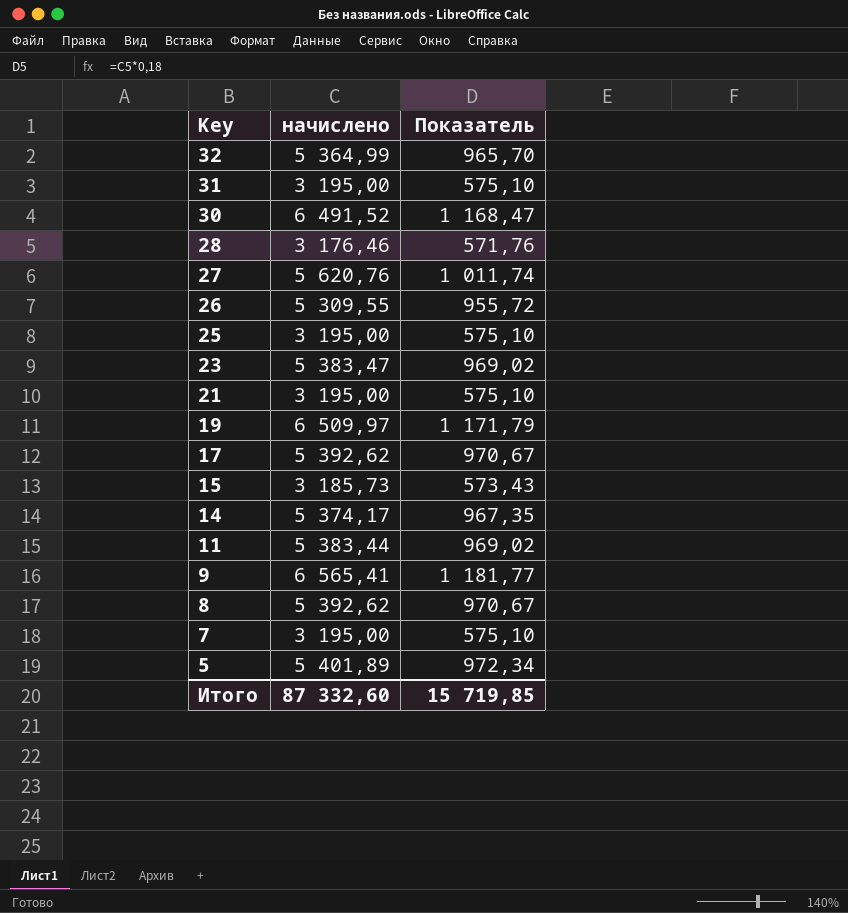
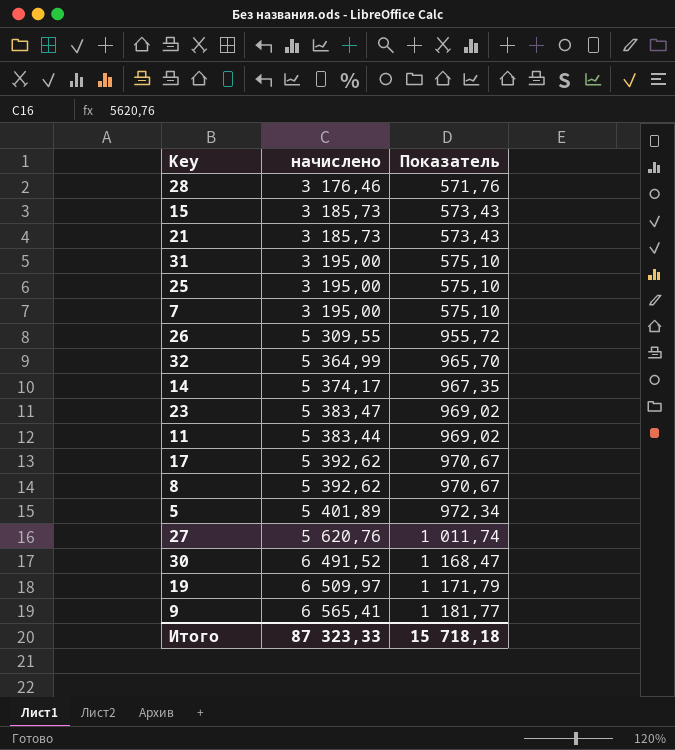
row order: Key descending -> Показатель ascending
21 | начислено: 3 195,00 -> 3 185,73
21 | Показатель: 575,10 -> 573,43
Итого | начислено: 87 332,60 -> 87 323,33
Итого | Показатель: 15 719,85 -> 15 718,18

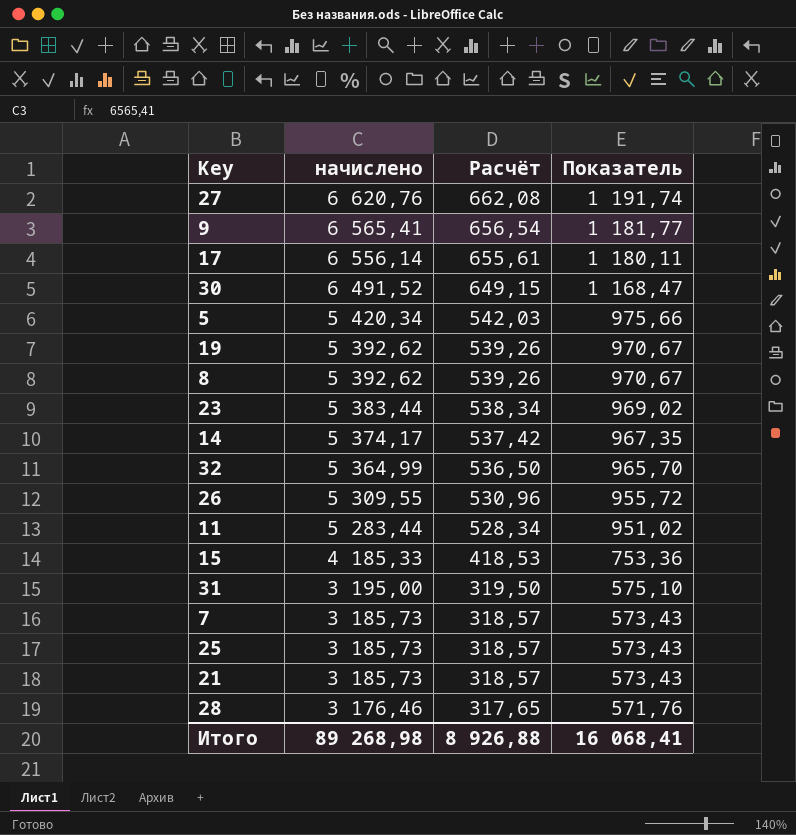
row order: Показатель ascending -> начислено descending
column Расчёт | formula: none -> [начислено] * 0,1
27 | начислено: 5 620,76 -> 6 620,76
27 | Показатель: 1 011,74 -> 1 191,74
17 | начислено: 5 392,62 -> 6 556,14
17 | Показатель: 970,67 -> 1 180,11
5 | начислено: 5 401,89 -> 5 420,34
5 | Показатель: 972,34 -> 975,66
19 | начислено: 6 509,97 -> 5 392,62
19 | Показатель: 1 171,79 -> 970,67
23 | начислено: 5 383,47 -> 5 383,44
11 | начислено: 5 383,44 -> 5 283,44
11 | Показатель: 969,02 -> 951,02
15 | начислено: 3 185,73 -> 4 185,33
15 | Показатель: 573,43 -> 753,36
7 | начислено: 3 195,00 -> 3 185,73
7 | Показатель: 575,10 -> 573,43
25 | начислено: 3 195,00 -> 3 185,73
25 | Показатель: 575,10 -> 573,43
Итого | начислено: 87 323,33 -> 89 268,98
Итого | Показатель: 15 718,18 -> 16 068,41

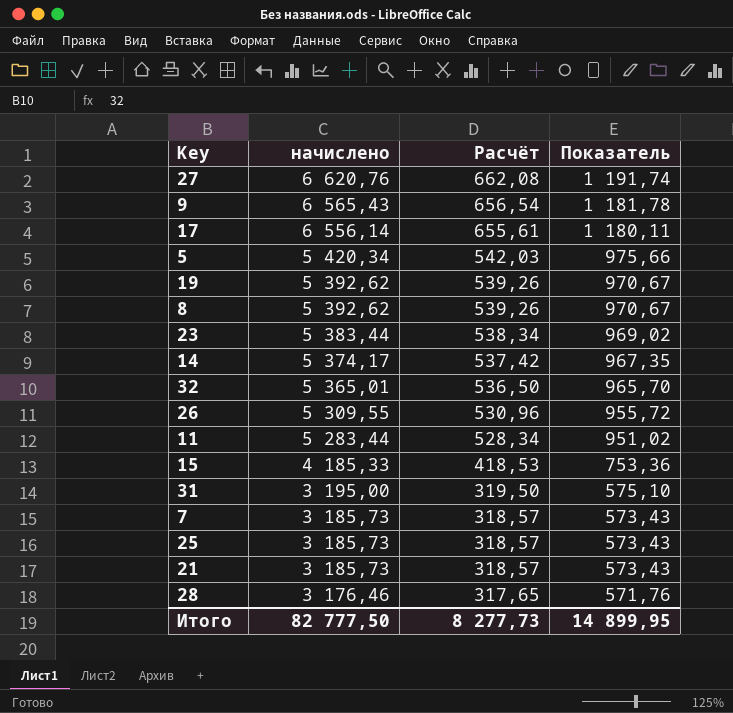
row 30: 6 491,52 | 649,15 | 1 168,47 -> none
9 | начислено: 6 565,41 -> 6 565,43
9 | Показатель: 1 181,77 -> 1 181,78
32 | начислено: 5 364,99 -> 5 365,01
Итого | начислено: 89 268,98 -> 82 777,50
Итого | Расчёт: 8 926,88 -> 8 277,73
Итого | Показатель: 16 068,41 -> 14 899,95

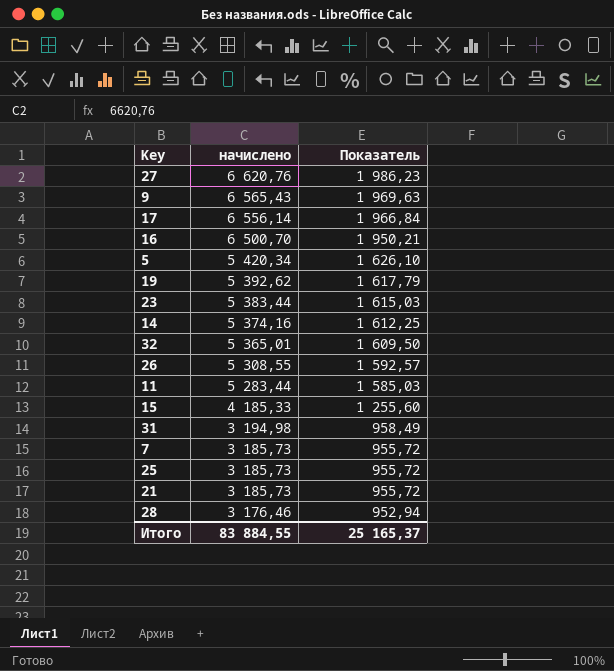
column Расчёт | formula: [начислено] * 0,1 -> none
column Показатель | formula: [начислено] * 0,18 -> [начислено] * 0,3
row 8: 5 392,62 | 539,26 | 970,67 -> none
row 16: none -> 6 500,70 | 1 950,21
14 | начислено: 5 374,17 -> 5 374,16
26 | начислено: 5 309,55 -> 5 308,55
31 | начислено: 3 195,00 -> 3 194,98
Итого | начислено: 82 777,50 -> 83 884,55
Итого | Показатель: 14 899,95 -> 25 165,37

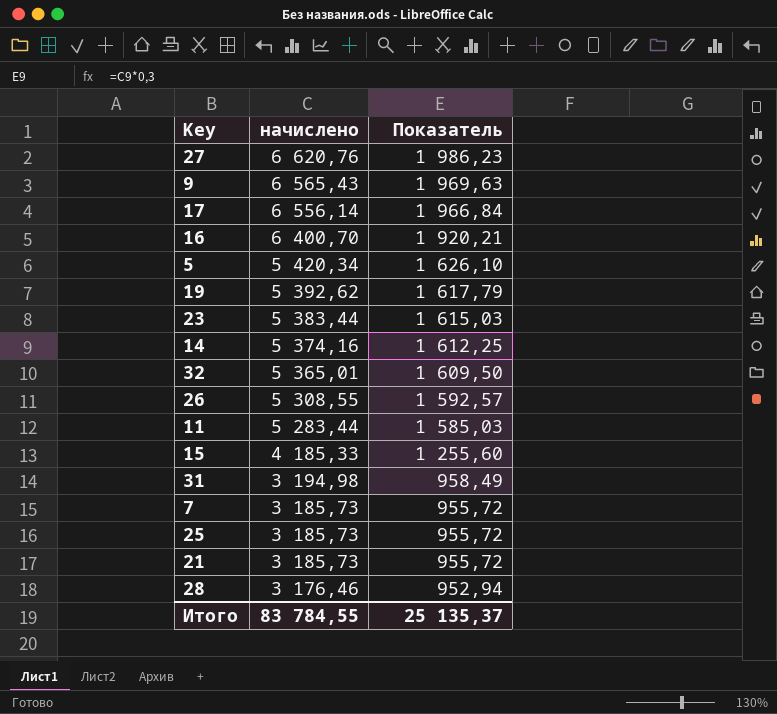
16 | начислено: 6 500,70 -> 6 400,70
16 | Показатель: 1 950,21 -> 1 920,21
Итого | начислено: 83 884,55 -> 83 784,55
Итого | Показатель: 25 165,37 -> 25 135,37

